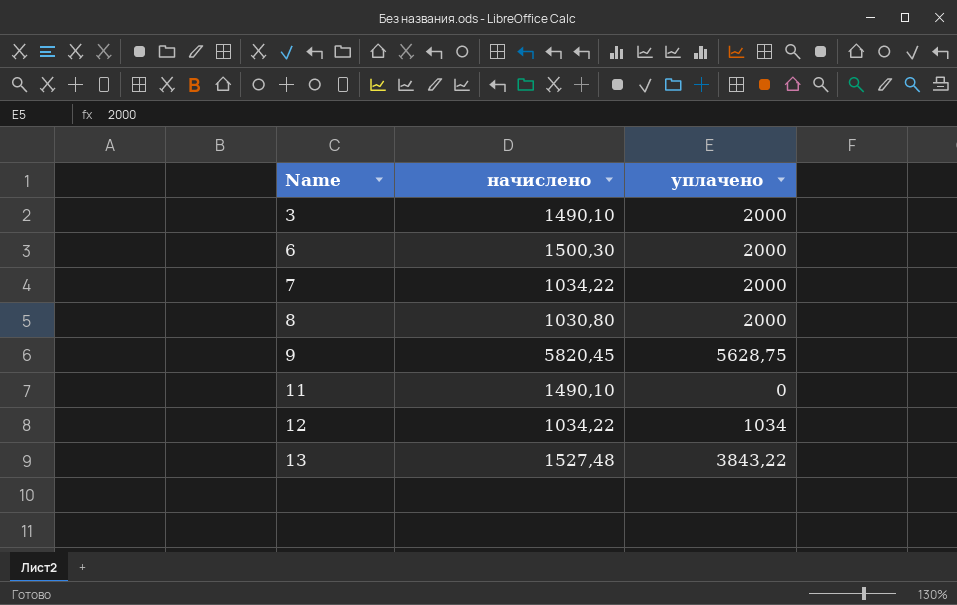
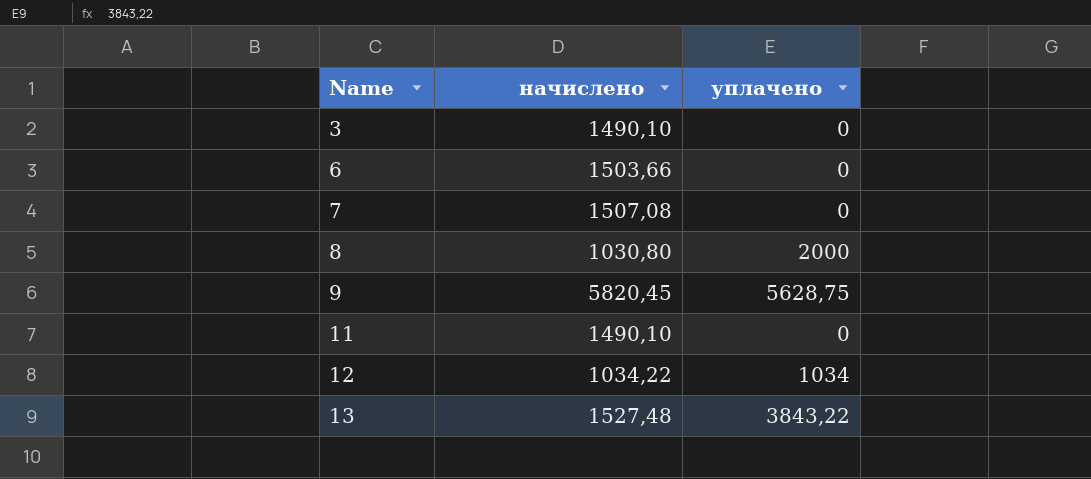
3 | уплачено: 2000 -> 0
6 | начислено: 1500,30 -> 1503,66
6 | уплачено: 2000 -> 0
7 | начислено: 1034,22 -> 1507,08
7 | уплачено: 2000 -> 0

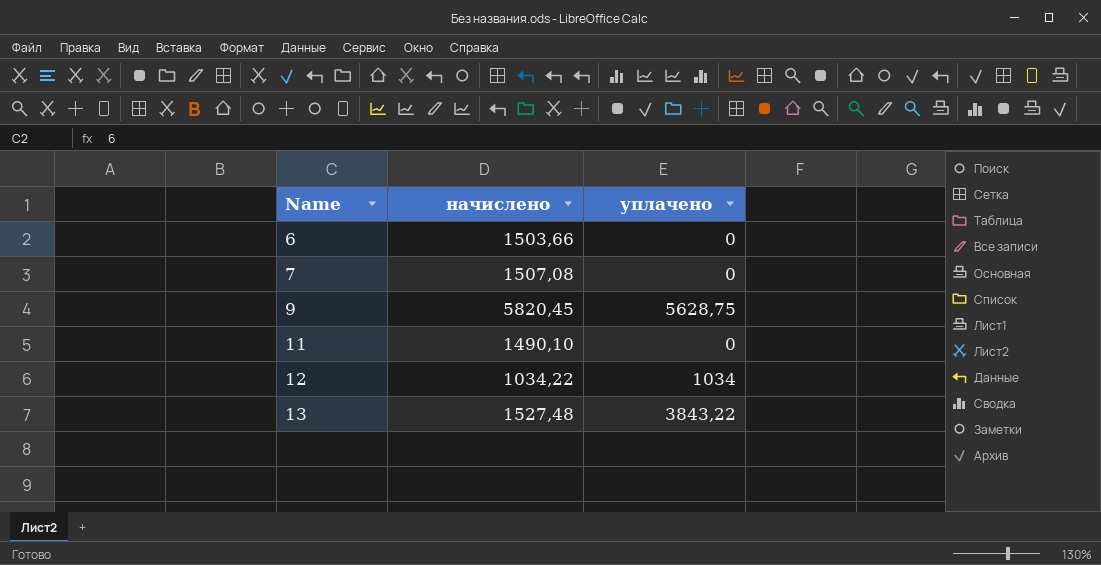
row 3: 1490,10 | 0 -> none
row 8: 1030,80 | 2000 -> none

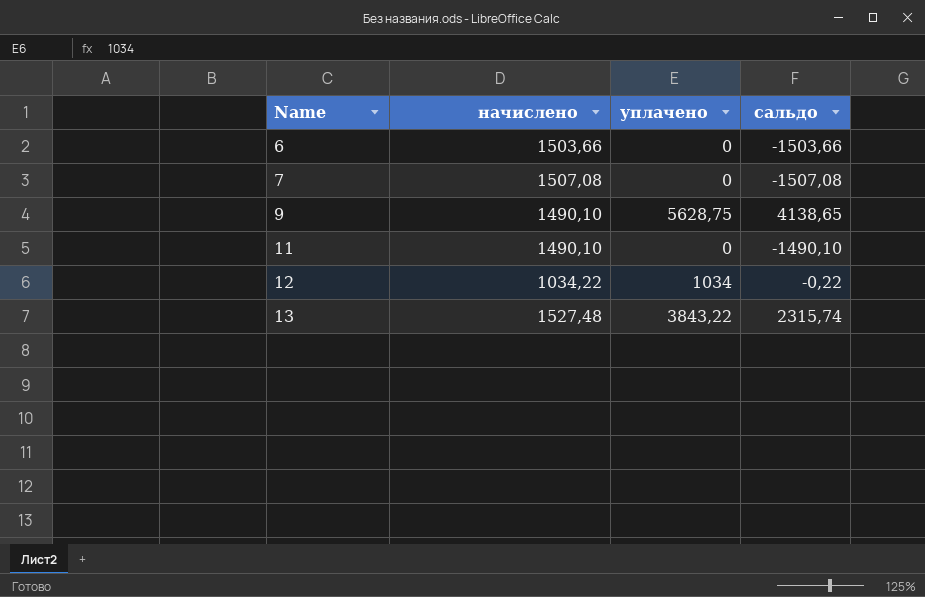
column сальдо | formula: none -> [уплачено] - [начислено]
9 | начислено: 5820,45 -> 1490,10

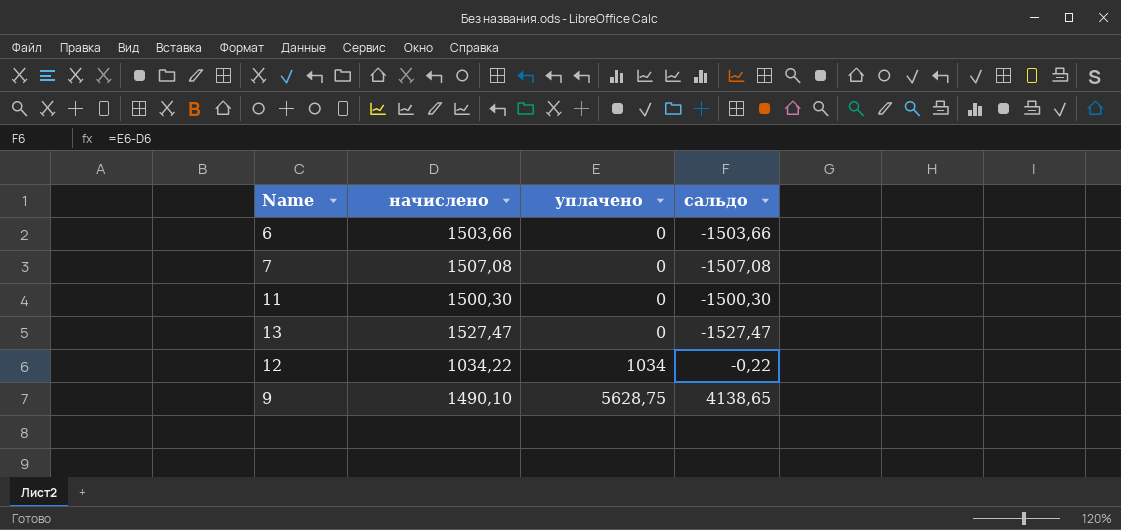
row order: Name ascending -> уплачено ascending
11 | начислено: 1490,10 -> 1500,30
11 | сальдо: -1490,10 -> -1500,30
13 | начислено: 1527,48 -> 1527,47
13 | уплачено: 3843,22 -> 0
13 | сальдо: 2315,74 -> -1527,47

